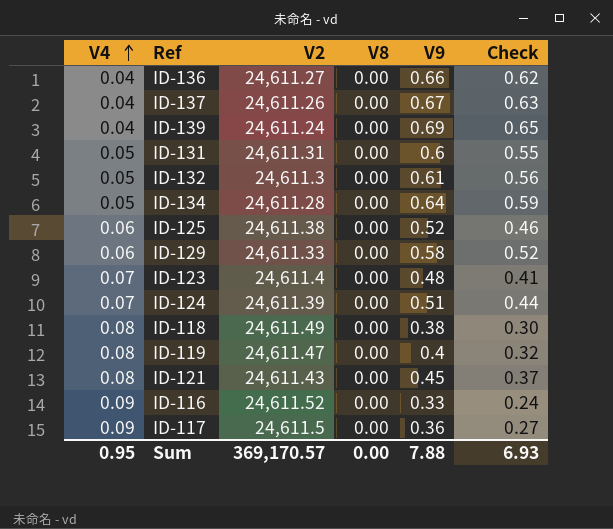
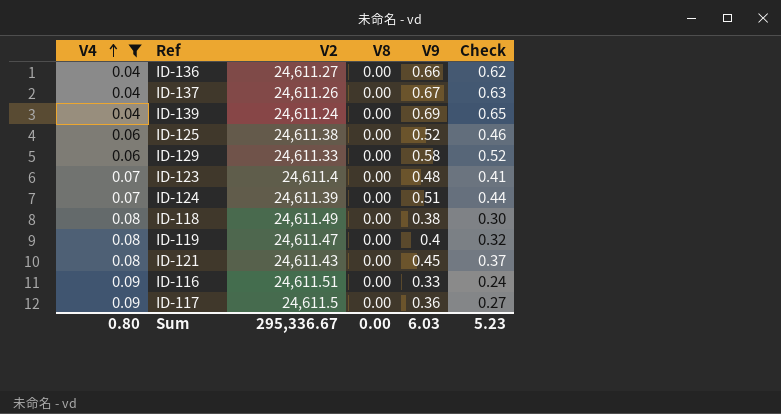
filter: none -> V4 != 0.05
ID-116 | V2: 24,611.52 -> 24,611.51
Sum | V4: 0.95 -> 0.80
Sum | V2: 369,170.57 -> 295,336.67
Sum | V9: 7.88 -> 6.03
Sum | Check: 6.93 -> 5.23

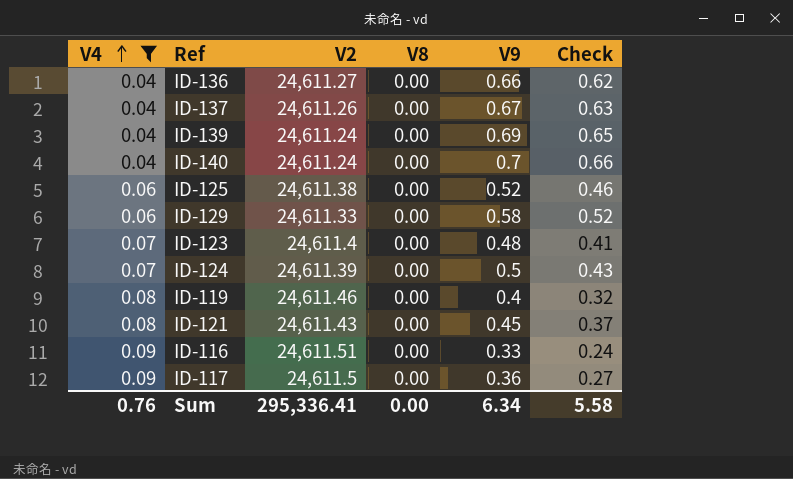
row ID-118: 0.08 | 24,611.49 | 0.00 | 0.38 | 0.30 -> none
row ID-140: none -> 0.04 | 24,611.24 | 0.00 | 0.7 | 0.66
ID-124 | V9: 0.51 -> 0.5
ID-124 | Check: 0.44 -> 0.43
ID-119 | V2: 24,611.47 -> 24,611.46
Sum | V4: 0.80 -> 0.76
Sum | V2: 295,336.67 -> 295,336.41
Sum | V9: 6.03 -> 6.34
Sum | Check: 5.23 -> 5.58

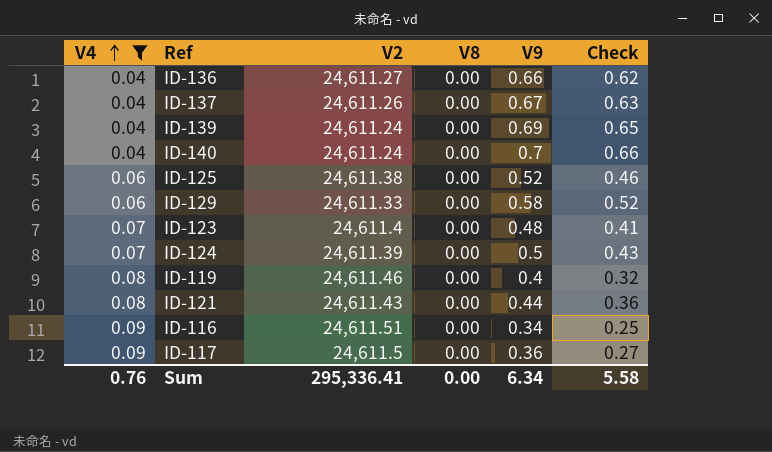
ID-121 | V9: 0.45 -> 0.44
ID-121 | Check: 0.37 -> 0.36
ID-116 | V9: 0.33 -> 0.34
ID-116 | Check: 0.24 -> 0.25

